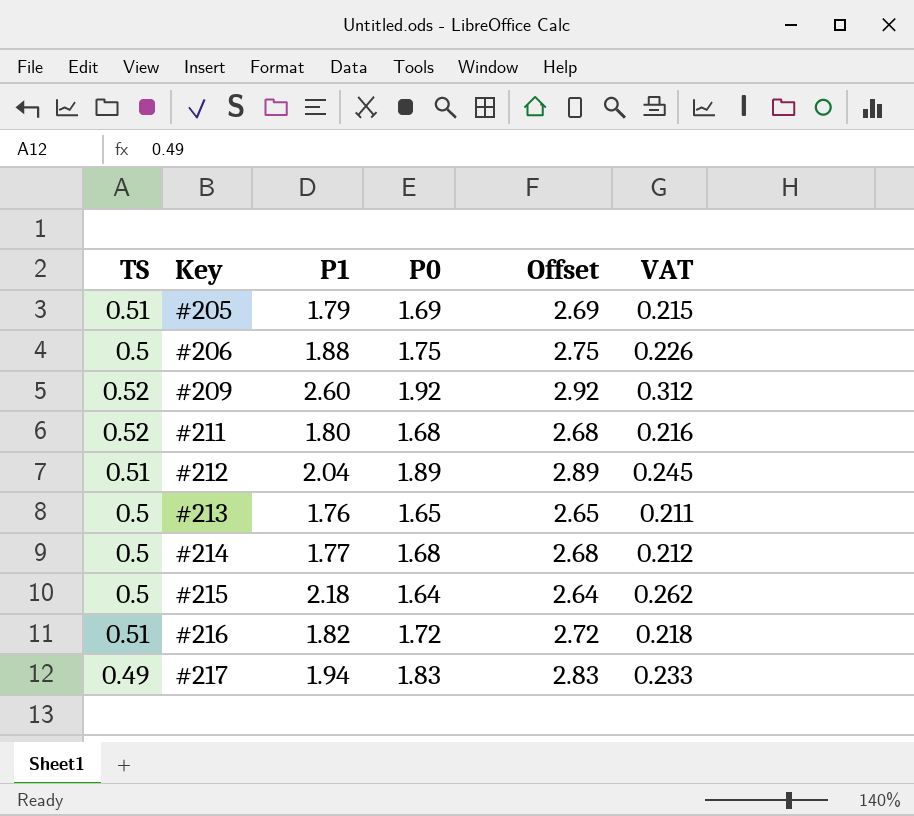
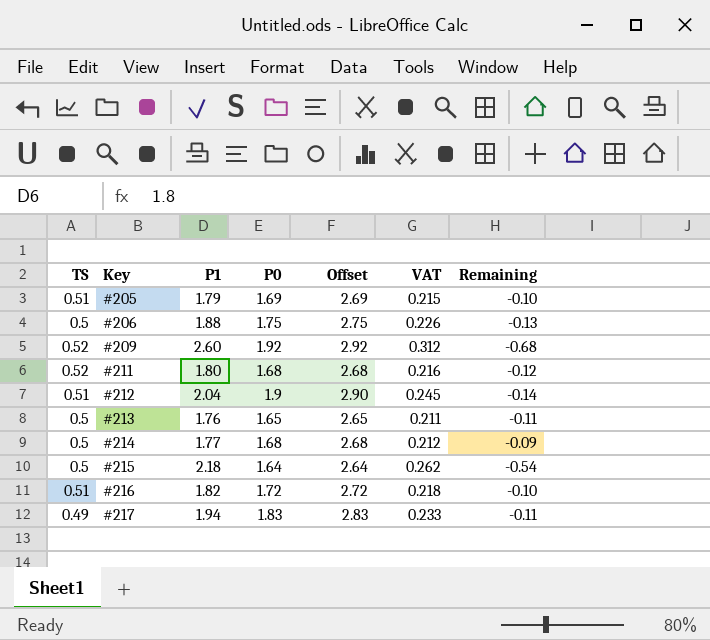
column Remaining | formula: none -> [P0] - [P1]
#212 | P0: 1.89 -> 1.9
#212 | Offset: 2.89 -> 2.90

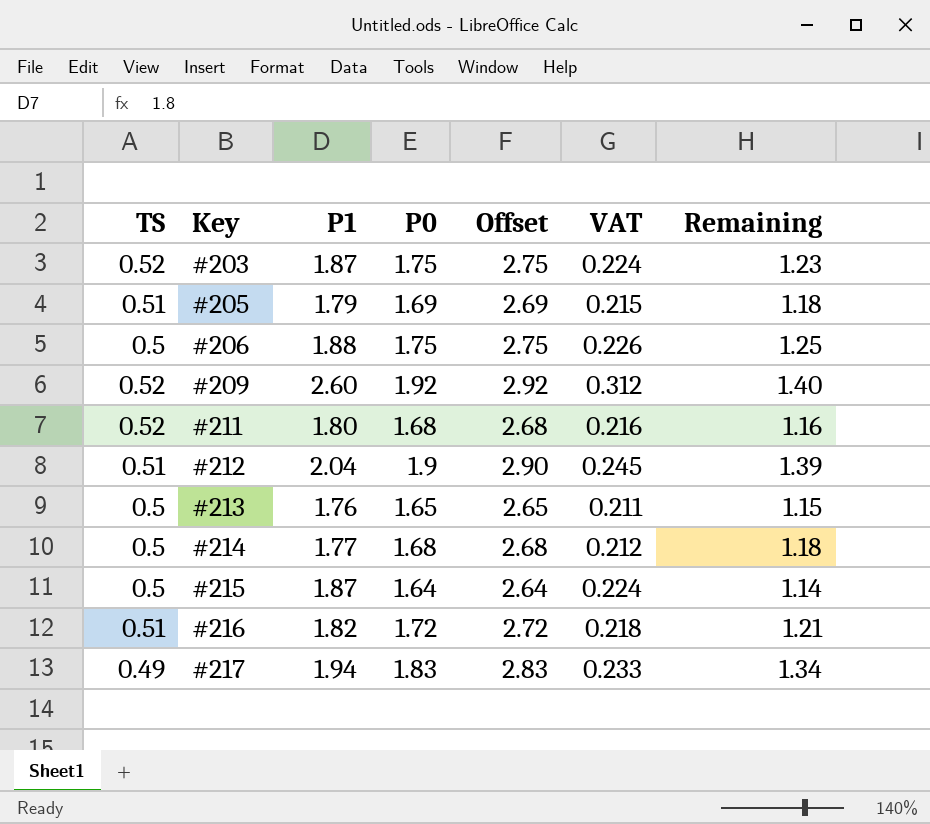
column Remaining | formula: [P0] - [P1] -> [P0] - [TS]
row #203: none -> 0.52 | 1.87 | 1.75 | 2.75 | 0.224 | 1.23
#215 | P1: 2.18 -> 1.87
#215 | VAT: 0.262 -> 0.224

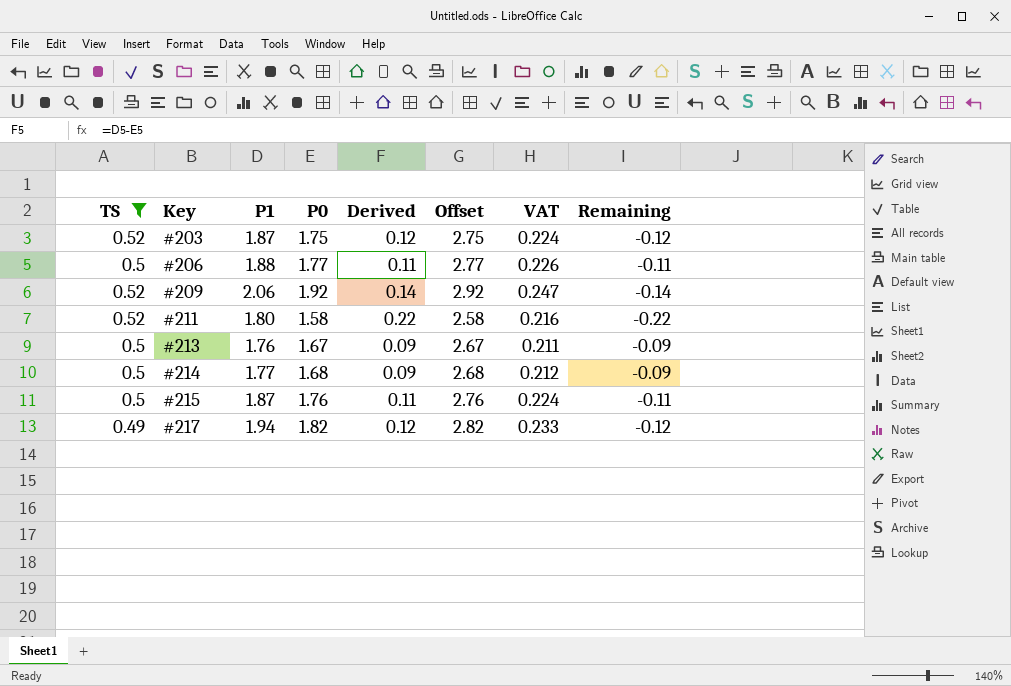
filter: none -> TS != 0.51
column Derived | formula: none -> [P1] - [P0]
column Remaining | formula: [P0] - [TS] -> [P0] - [P1]
#206 | P0: 1.75 -> 1.77
#206 | Offset: 2.75 -> 2.77
#209 | P1: 2.60 -> 2.06
#209 | VAT: 0.312 -> 0.247
#211 | P0: 1.68 -> 1.58
#211 | Offset: 2.68 -> 2.58
#213 | P0: 1.65 -> 1.67
#213 | Offset: 2.65 -> 2.67
#215 | P0: 1.64 -> 1.76
#215 | Offset: 2.64 -> 2.76
#217 | P0: 1.83 -> 1.82
#217 | Offset: 2.83 -> 2.82

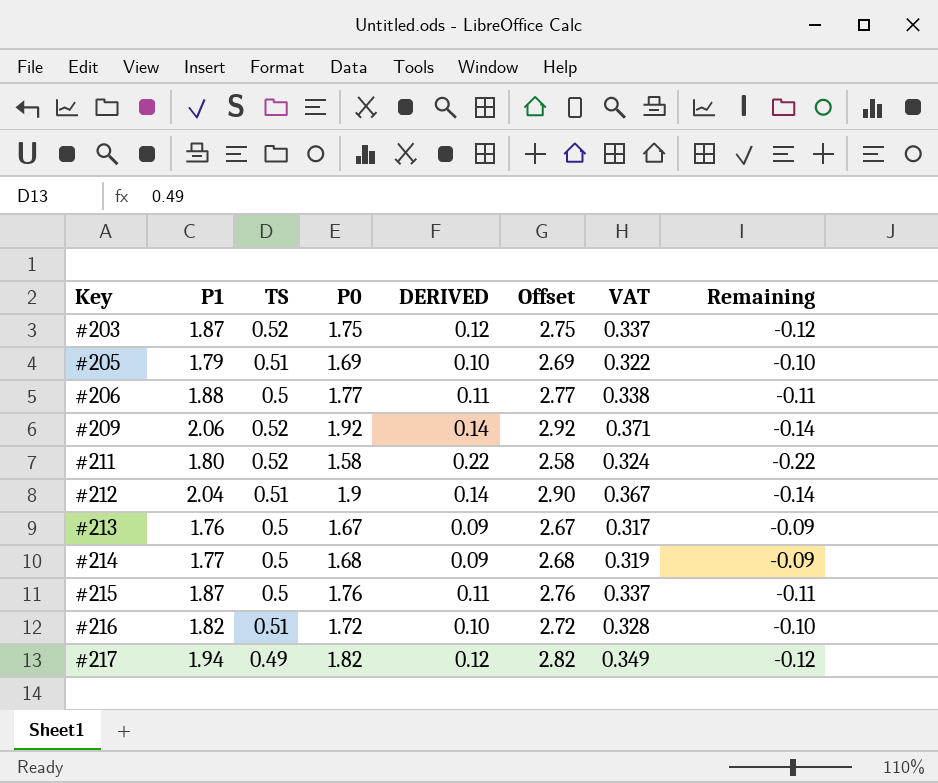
filter: TS != 0.51 -> none
column TS | position: 1 -> 3
column name: Derived -> DERIVED
column VAT | formula: [P1] * 0.12 -> [P1] * 0.18

